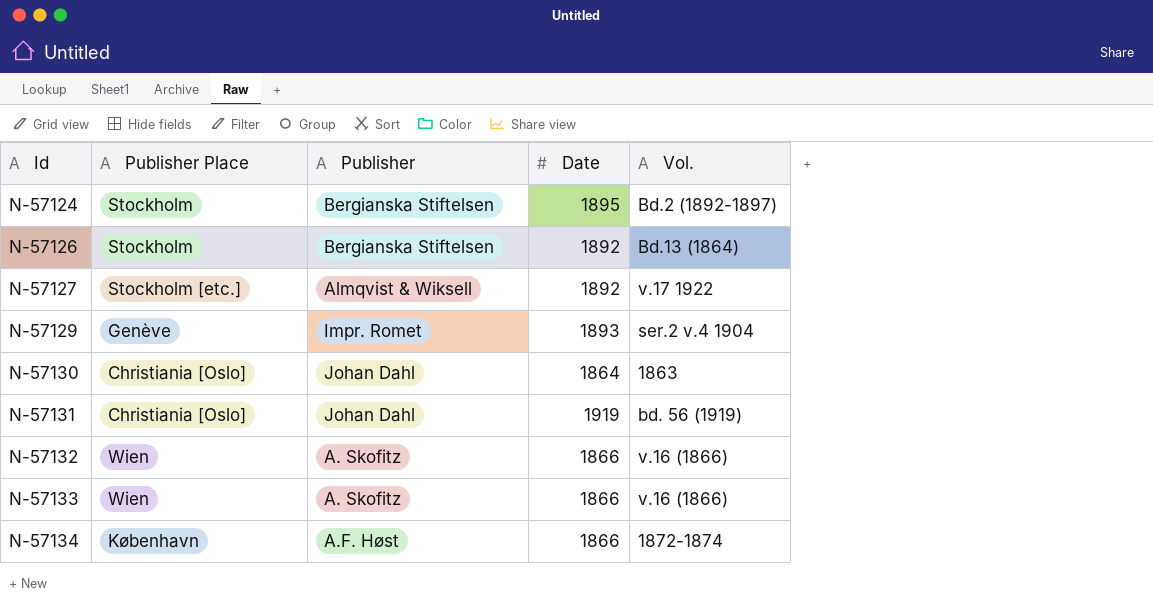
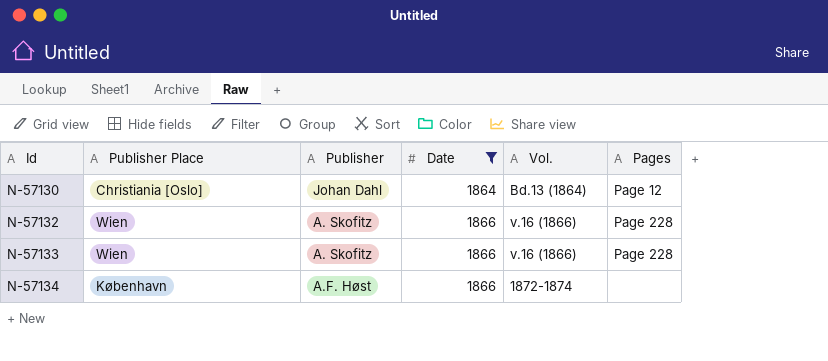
filter: none -> Date <= 1866
column Pages | position: none -> 6
N-57130 | Vol.: 1863 -> Bd.13 (1864)

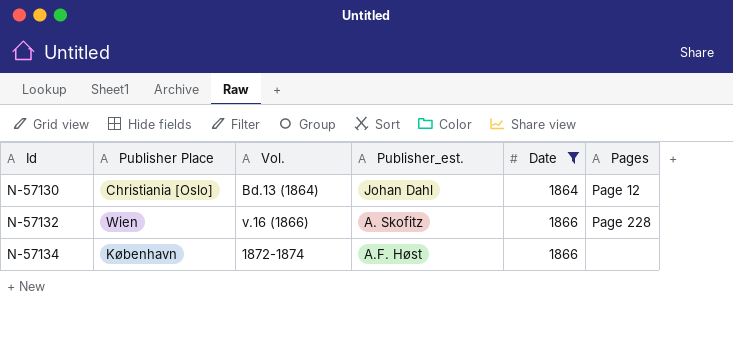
column Vol. | position: 5 -> 3
column name: Publisher -> Publisher_est.
row N-57133: Wien | A. Skofitz | 1866 | v.16 (1866) | Page 228 -> none

